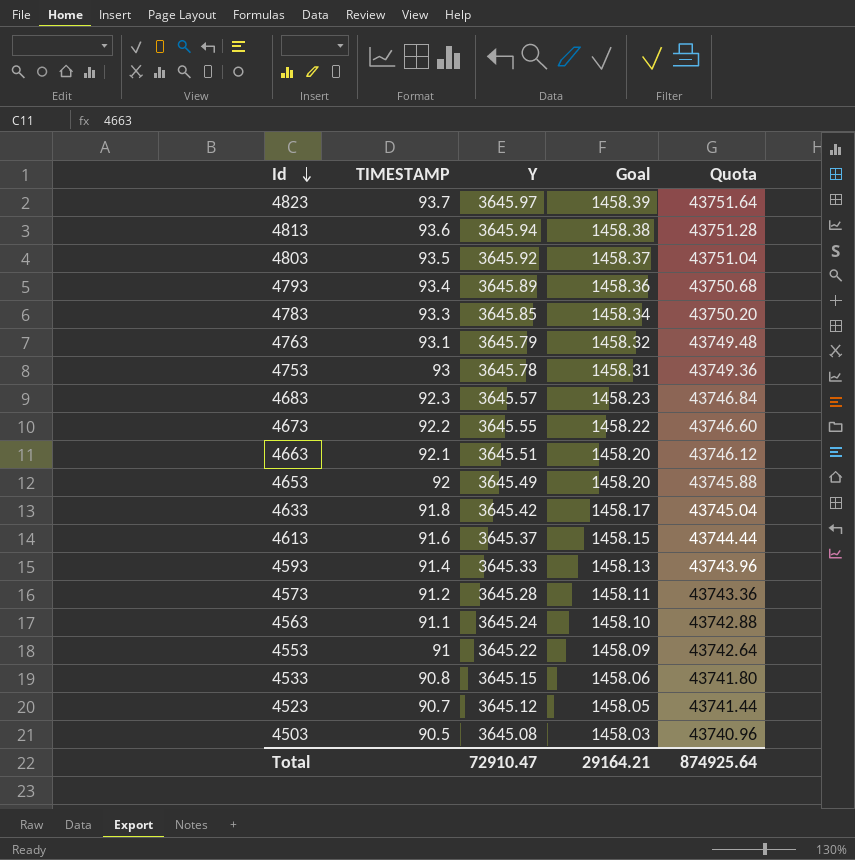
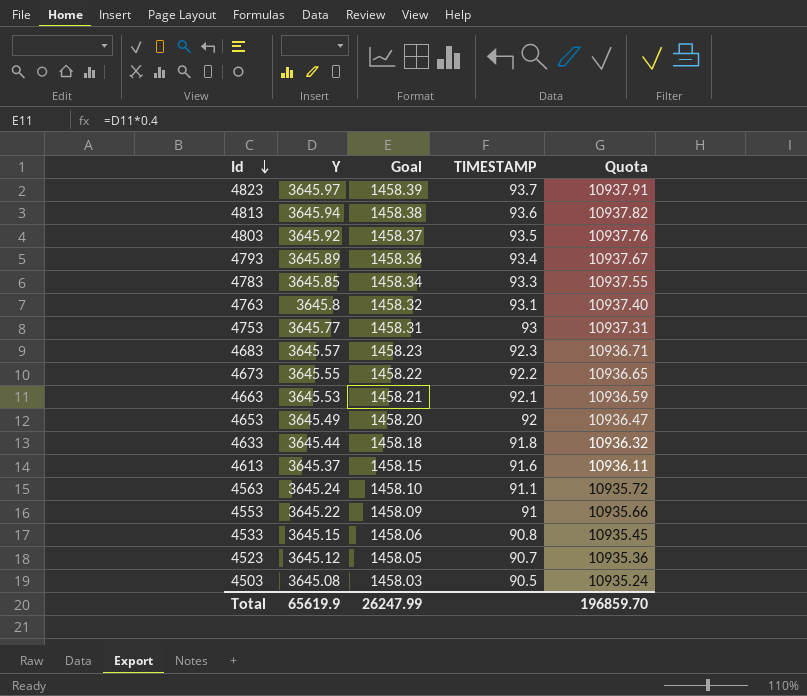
column TIMESTAMP | position: 2 -> 4
column Quota | formula: [Y] * 12 -> [Y] * 3
row 4593: 91.4 | 3645.33 | 1458.13 | 43743.96 -> none
row 4573: 91.2 | 3645.28 | 1458.11 | 43743.36 -> none
4763 | Y: 3645.79 -> 3645.8
4753 | Y: 3645.78 -> 3645.77
4663 | Y: 3645.51 -> 3645.53
4663 | Goal: 1458.20 -> 1458.21
4633 | Y: 3645.42 -> 3645.44
4633 | Goal: 1458.17 -> 1458.18
Total | Y: 72910.47 -> 65619.9
Total | Goal: 29164.21 -> 26247.99
Total | Quota: 874925.64 -> 196859.70

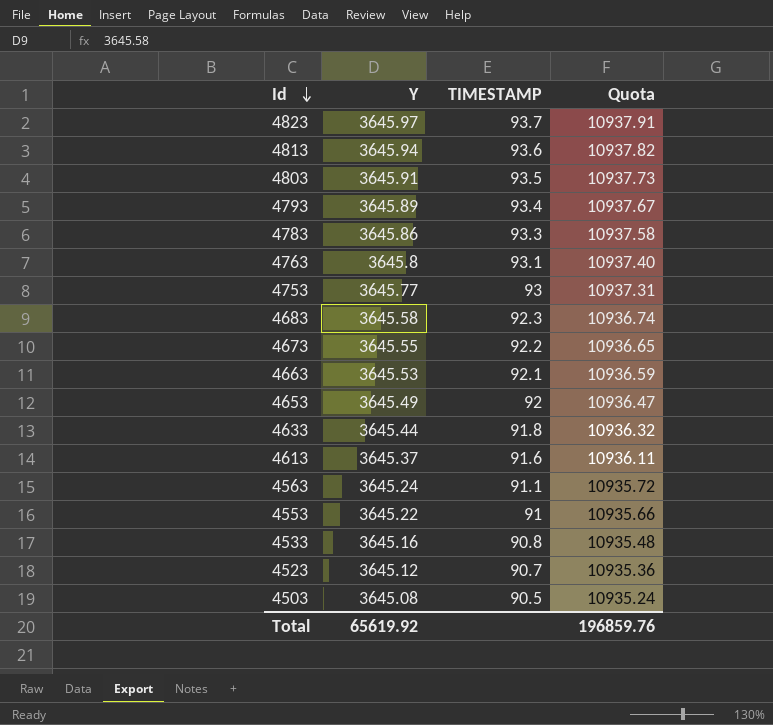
column Goal | formula: [Y] * 0.4 -> none
4803 | Y: 3645.92 -> 3645.91
4803 | Quota: 10937.76 -> 10937.73
4783 | Y: 3645.85 -> 3645.86
4783 | Quota: 10937.55 -> 10937.58
4683 | Y: 3645.57 -> 3645.58
4683 | Quota: 10936.71 -> 10936.74
4533 | Y: 3645.15 -> 3645.16
4533 | Quota: 10935.45 -> 10935.48
Total | Y: 65619.9 -> 65619.92
Total | Quota: 196859.70 -> 196859.76

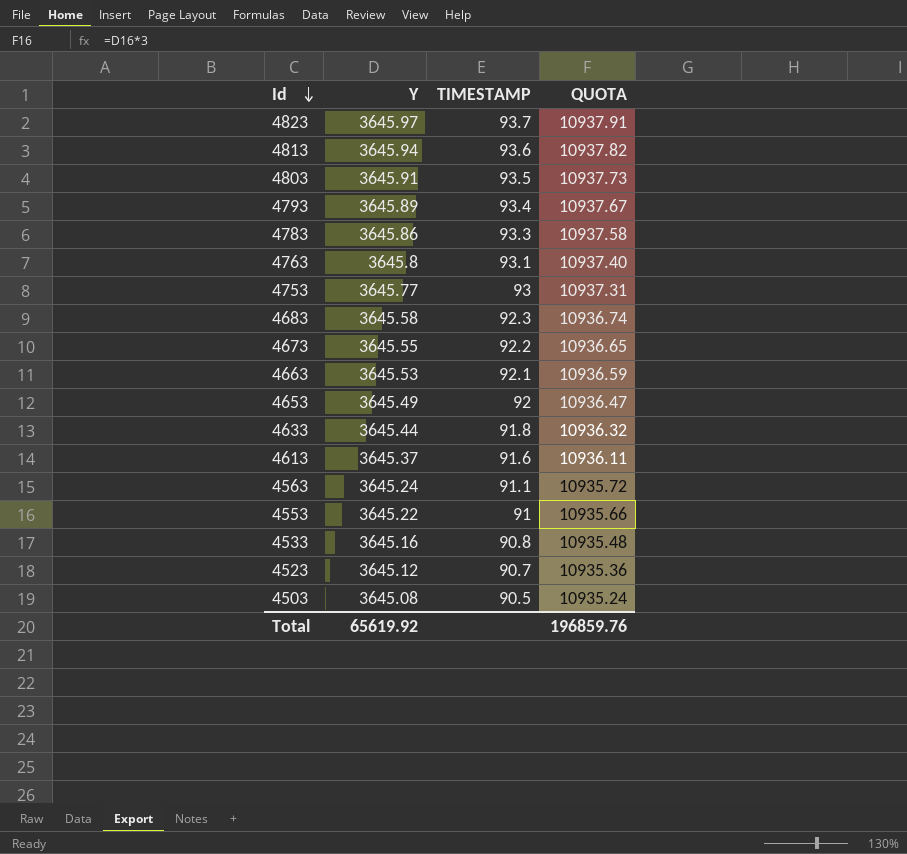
column name: Quota -> QUOTA

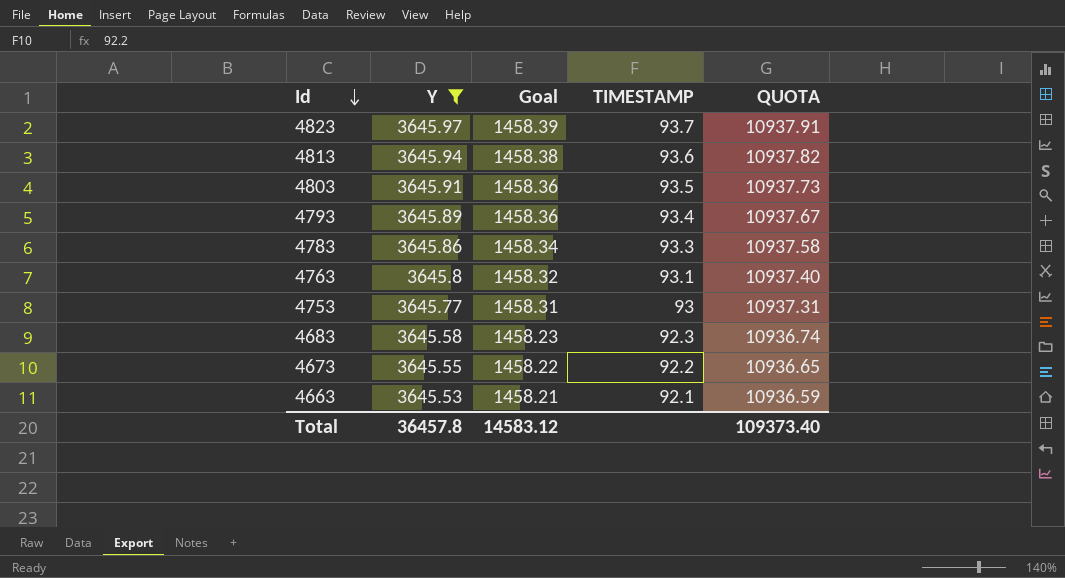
filter: none -> Y >= 3645.53
column Goal | formula: none -> [Y] * 0.4
Total | Y: 65619.92 -> 36457.8
Total | QUOTA: 196859.76 -> 109373.40

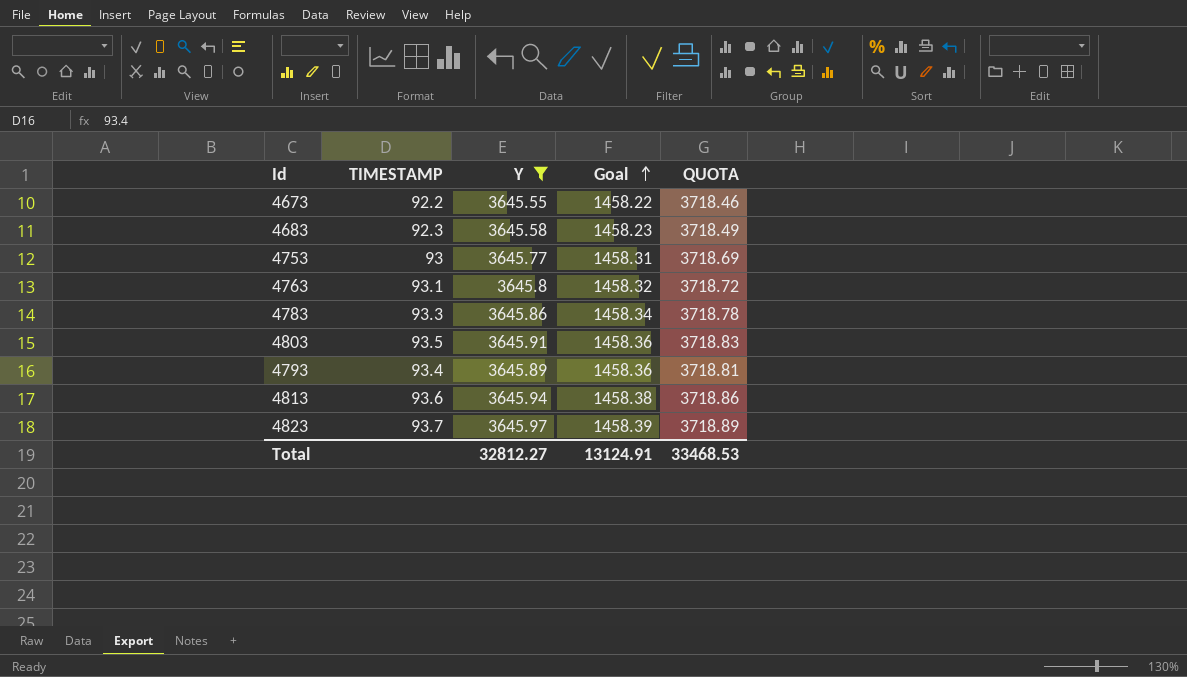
row order: Id descending -> Goal ascending
column TIMESTAMP | position: 4 -> 2
column QUOTA | formula: [Y] * 3 -> [Y] * 1.02
row 4663: 3645.53 | 1458.21 | 92.1 | 10936.59 -> none
Total | Y: 36457.8 -> 32812.27
Total | Goal: 14583.12 -> 13124.91
Total | QUOTA: 109373.40 -> 33468.53

